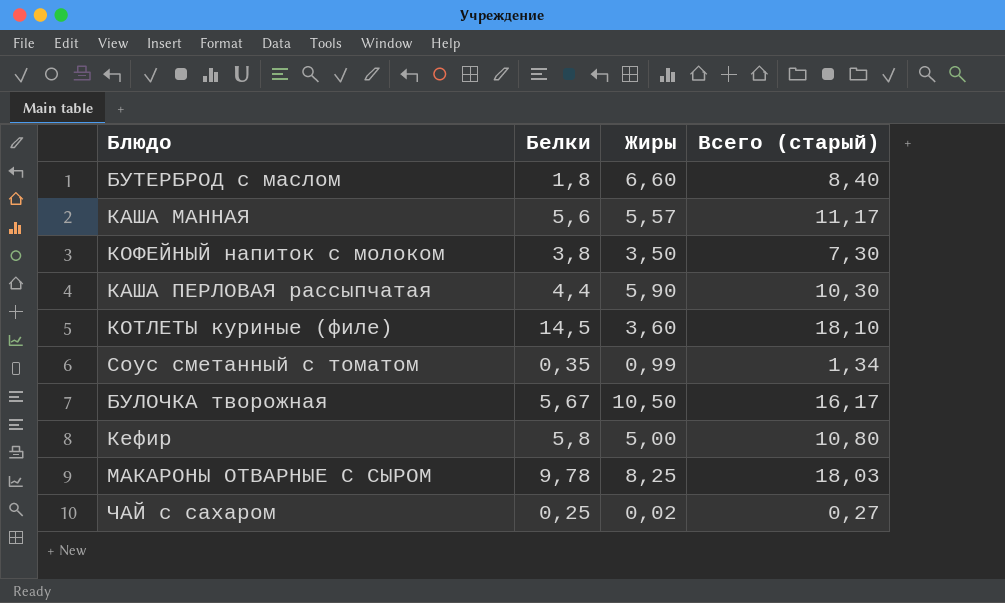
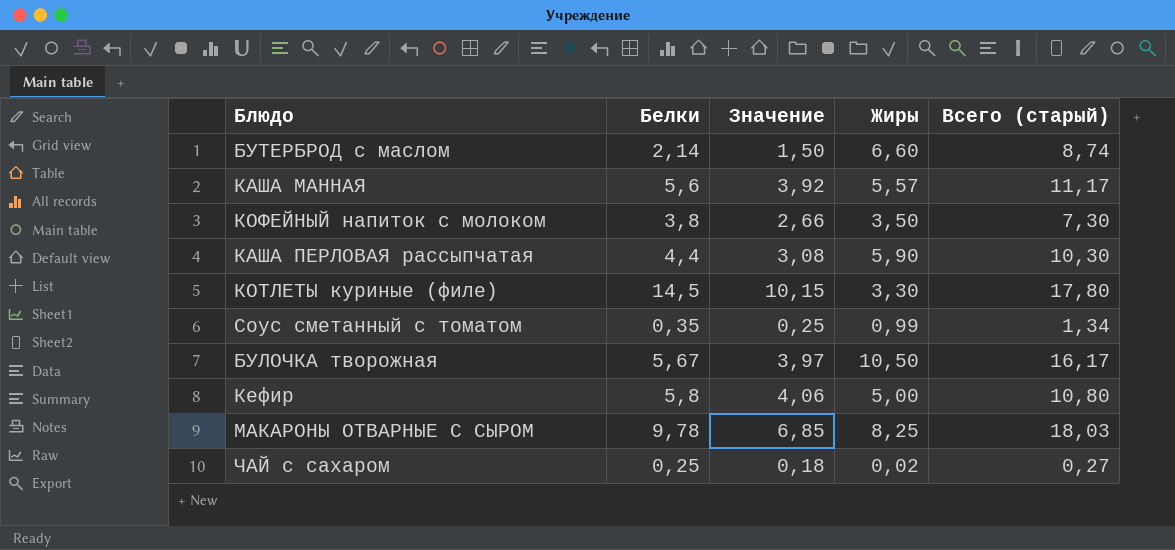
column Значение | formula: none -> [Белки] * 0,7
БУТЕРБРОД с маслом | Белки: 1,8 -> 2,14
БУТЕРБРОД с маслом | Всего (старый): 8,40 -> 8,74
КОТЛЕТЫ куриные (филе) | Жиры: 3,60 -> 3,30
КОТЛЕТЫ куриные (филе) | Всего (старый): 18,10 -> 17,80

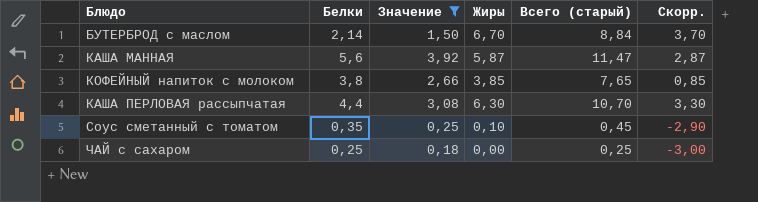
filter: none -> Значение <= 3,92
column Скорр. | formula: none -> [Жиры] - 3
БУТЕРБРОД с маслом | Жиры: 6,60 -> 6,70
БУТЕРБРОД с маслом | Всего (старый): 8,74 -> 8,84
КАША МАННАЯ | Жиры: 5,57 -> 5,87
КАША МАННАЯ | Всего (старый): 11,17 -> 11,47
КОФЕЙНЫЙ напиток с молоком | Жиры: 3,50 -> 3,85
КОФЕЙНЫЙ напиток с молоком | Всего (старый): 7,30 -> 7,65
КАША ПЕРЛОВАЯ рассыпчатая | Жиры: 5,90 -> 6,30
КАША ПЕРЛОВАЯ рассыпчатая | Всего (старый): 10,30 -> 10,70
Соус сметанный с томатом | Жиры: 0,99 -> 0,10
Соус сметанный с томатом | Всего (старый): 1,34 -> 0,45
ЧАЙ с сахаром | Жиры: 0,02 -> 0,00
ЧАЙ с сахаром | Всего (старый): 0,27 -> 0,25

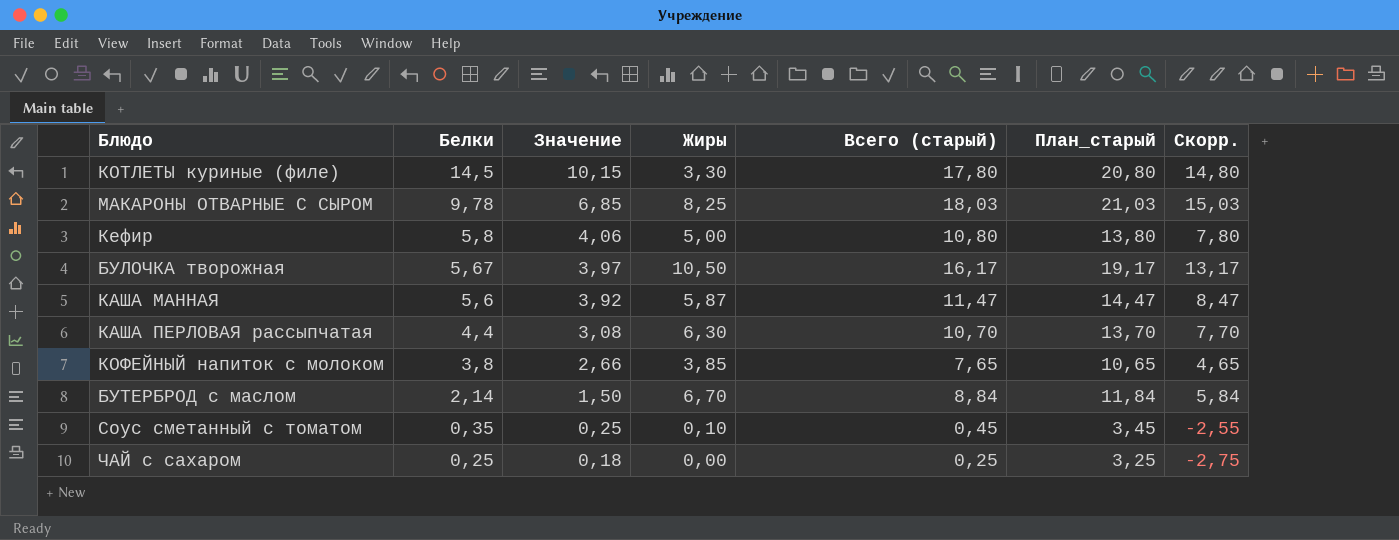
filter: Значение <= 3,92 -> none
row order: none -> Белки descending
column План_старый | formula: none -> [Всего (старый)] + 3
column Скорр. | formula: [Жиры] - 3 -> [Всего (старый)] - 3

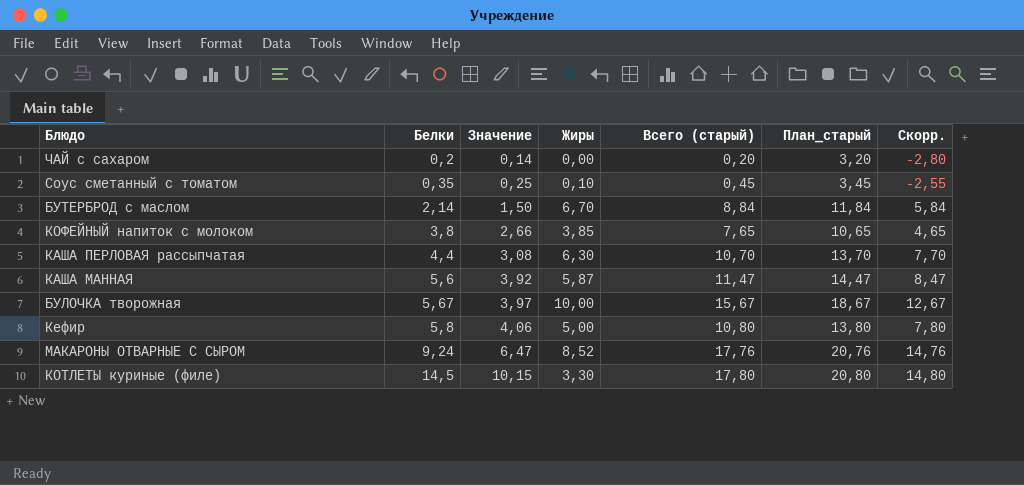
row order: Белки descending -> Белки ascending
ЧАЙ с сахаром | Белки: 0,25 -> 0,2
ЧАЙ с сахаром | Значение: 0,18 -> 0,14
ЧАЙ с сахаром | Всего (старый): 0,25 -> 0,20
ЧАЙ с сахаром | План_старый: 3,25 -> 3,20
ЧАЙ с сахаром | Скорр.: -2,75 -> -2,80
БУЛОЧКА творожная | Жиры: 10,50 -> 10,00
БУЛОЧКА творожная | Всего (старый): 16,17 -> 15,67
БУЛОЧКА творожная | План_старый: 19,17 -> 18,67
БУЛОЧКА творожная | Скорр.: 13,17 -> 12,67
МАКАРОНЫ ОТВАРНЫЕ С СЫРОМ | Белки: 9,78 -> 9,24
МАКАРОНЫ ОТВАРНЫЕ С СЫРОМ | Значение: 6,85 -> 6,47
МАКАРОНЫ ОТВАРНЫЕ С СЫРОМ | Жиры: 8,25 -> 8,52
МАКАРОНЫ ОТВАРНЫЕ С СЫРОМ | Всего (старый): 18,03 -> 17,76
МАКАРОНЫ ОТВАРНЫЕ С СЫРОМ | План_старый: 21,03 -> 20,76
МАКАРОНЫ ОТВАРНЫЕ С СЫРОМ | Скорр.: 15,03 -> 14,76

